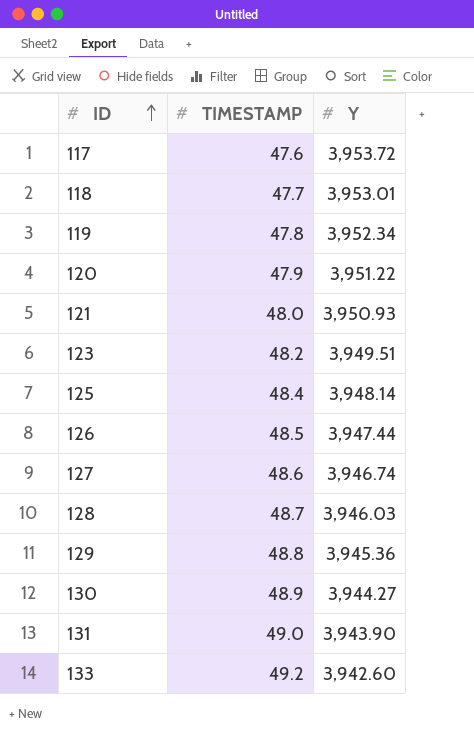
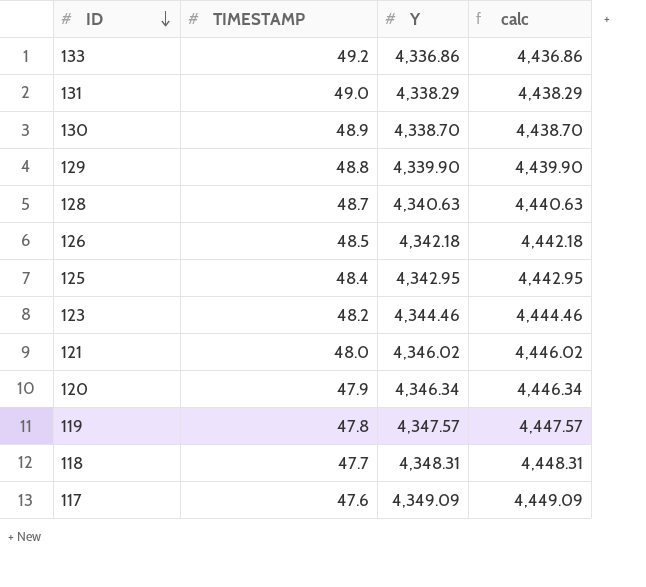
row order: ID ascending -> ID descending
column calc | formula: none -> [Y] + 100
row 127: 48.6 | 3,946.74 -> none
133 | Y: 3,942.60 -> 4,336.86
131 | Y: 3,943.90 -> 4,338.29
130 | Y: 3,944.27 -> 4,338.70
129 | Y: 3,945.36 -> 4,339.90
128 | Y: 3,946.03 -> 4,340.63
126 | Y: 3,947.44 -> 4,342.18
125 | Y: 3,948.14 -> 4,342.95
123 | Y: 3,949.51 -> 4,344.46
121 | Y: 3,950.93 -> 4,346.02
120 | Y: 3,951.22 -> 4,346.34
119 | Y: 3,952.34 -> 4,347.57
118 | Y: 3,953.01 -> 4,348.31
117 | Y: 3,953.72 -> 4,349.09

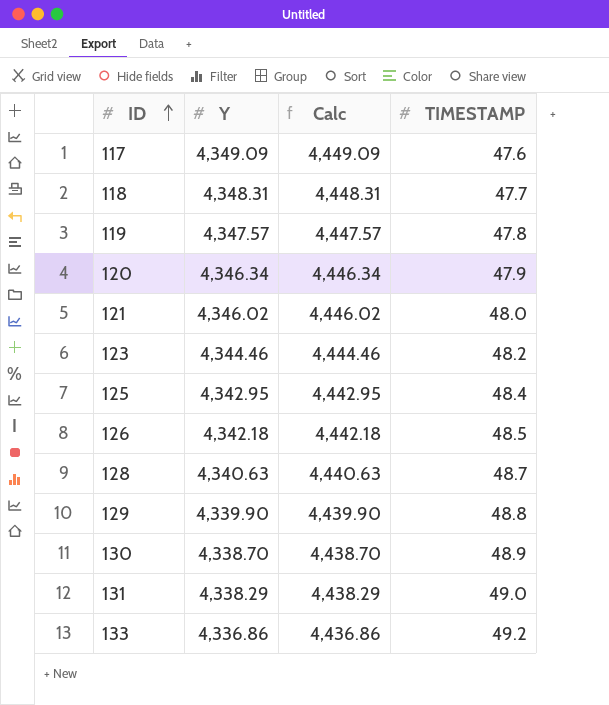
row order: ID descending -> ID ascending
column name: calc -> Calc
column TIMESTAMP | position: 2 -> 4

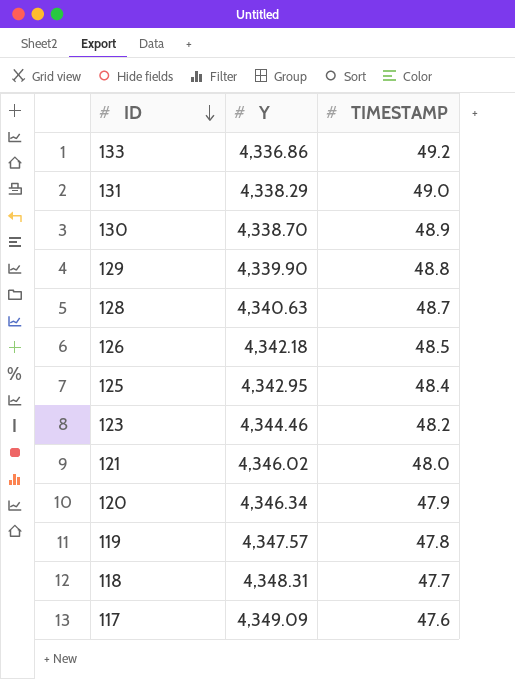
row order: ID ascending -> ID descending
column Calc | formula: [Y] + 100 -> none

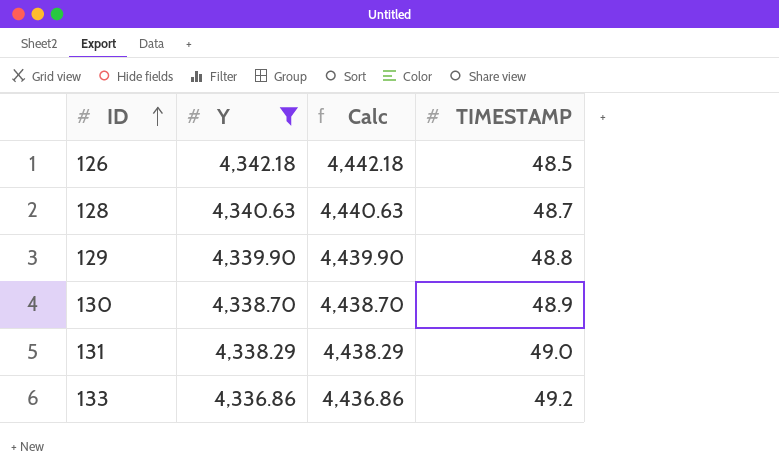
filter: none -> Y <= 4,342.18
row order: ID descending -> ID ascending
column Calc | formula: none -> [Y] + 100

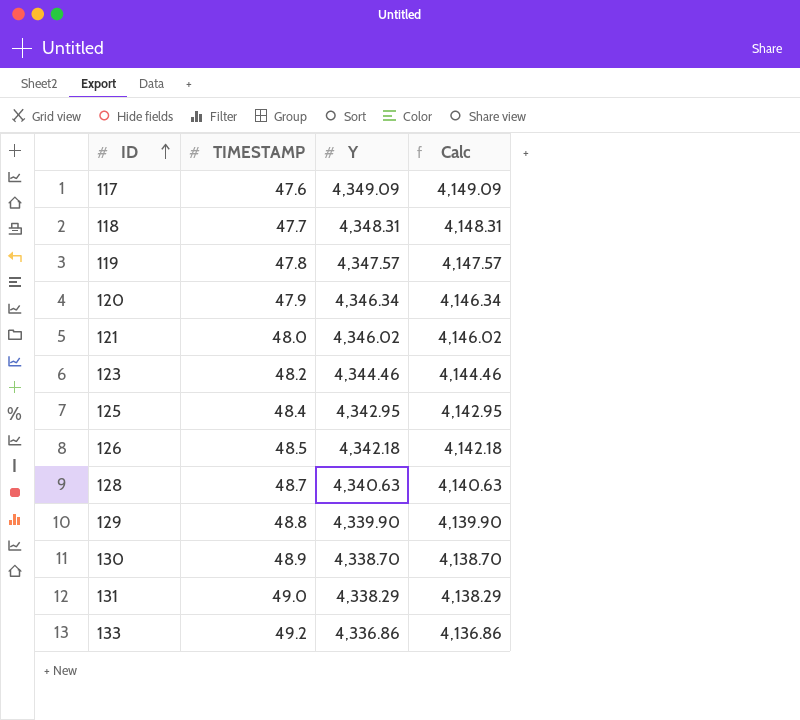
filter: Y <= 4,342.18 -> none
column TIMESTAMP | position: 4 -> 2
column Calc | formula: [Y] + 100 -> [Y] - 200

